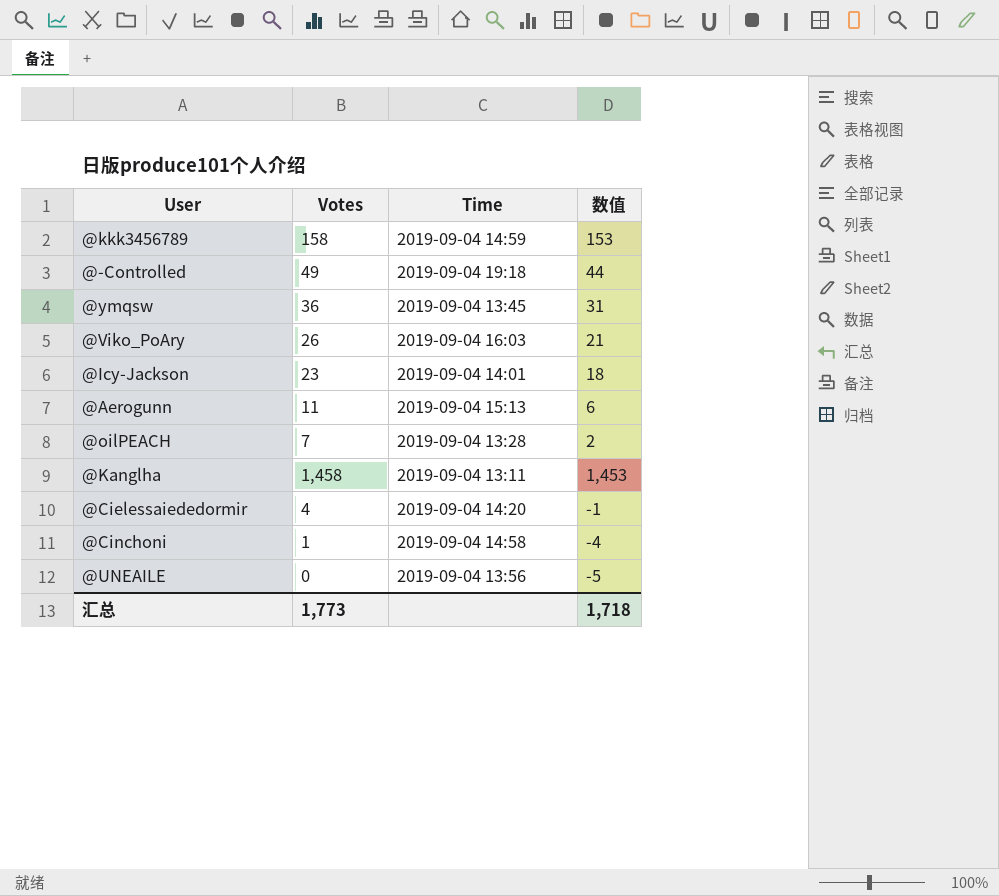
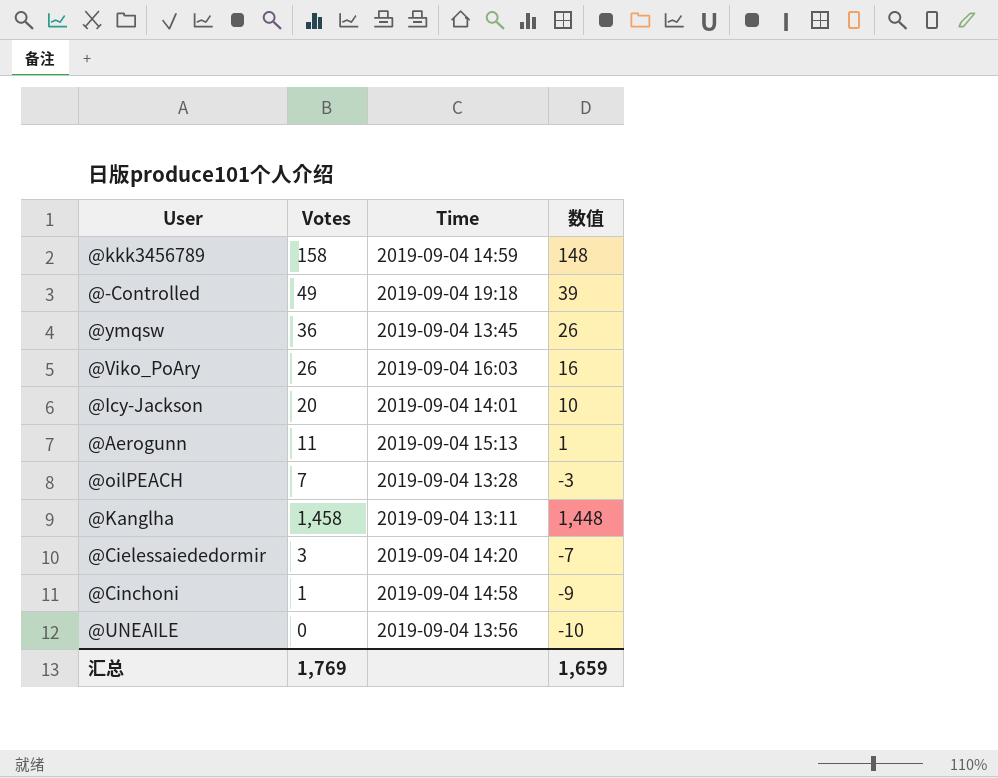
column 数值 | formula: [Votes] - 5 -> [Votes] - 10
@Icy-Jackson | Votes: 23 -> 20
@Cielessaiededormir | Votes: 4 -> 3
汇总 | Votes: 1,773 -> 1,769
汇总 | 数值: 1,718 -> 1,659

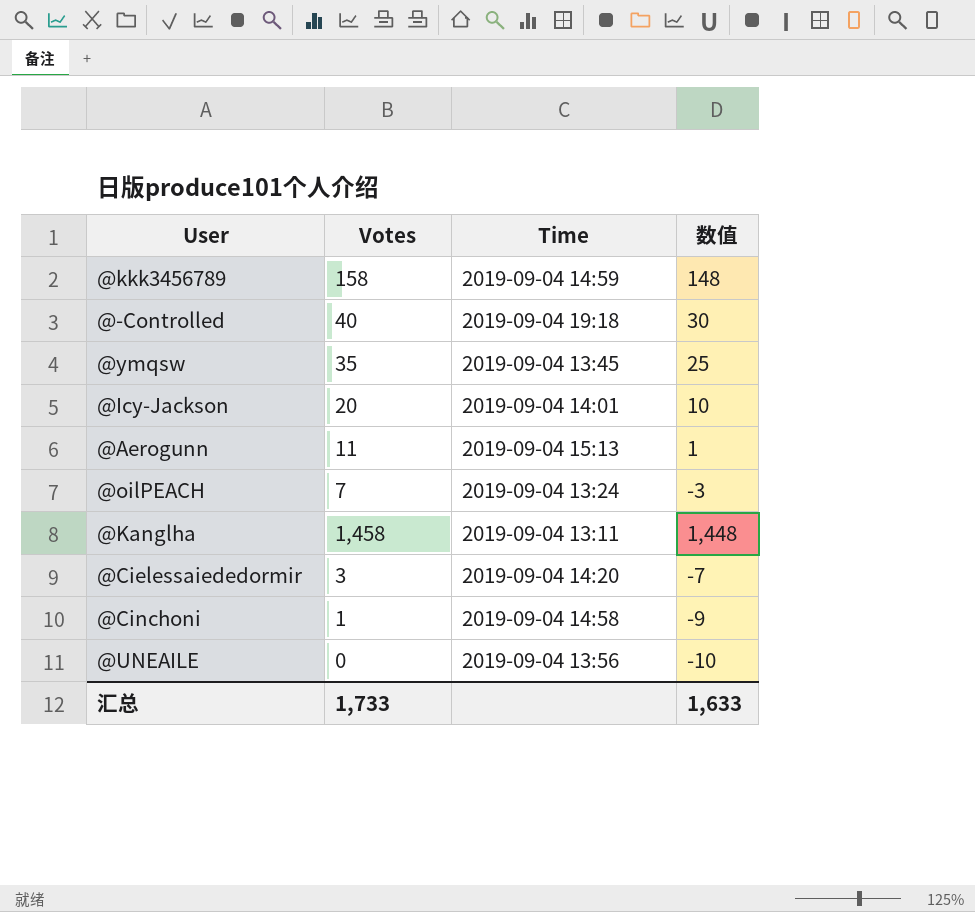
row @Viko_PoAry: 26 | 2019-09-04 16:03 | 16 -> none
@-Controlled | Votes: 49 -> 40
@-Controlled | 数值: 39 -> 30
@ymqsw | Votes: 36 -> 35
@ymqsw | 数值: 26 -> 25
@oilPEACH | Time: 2019-09-04 13:28 -> 2019-09-04 13:24
汇总 | Votes: 1,769 -> 1,733
汇总 | 数值: 1,659 -> 1,633

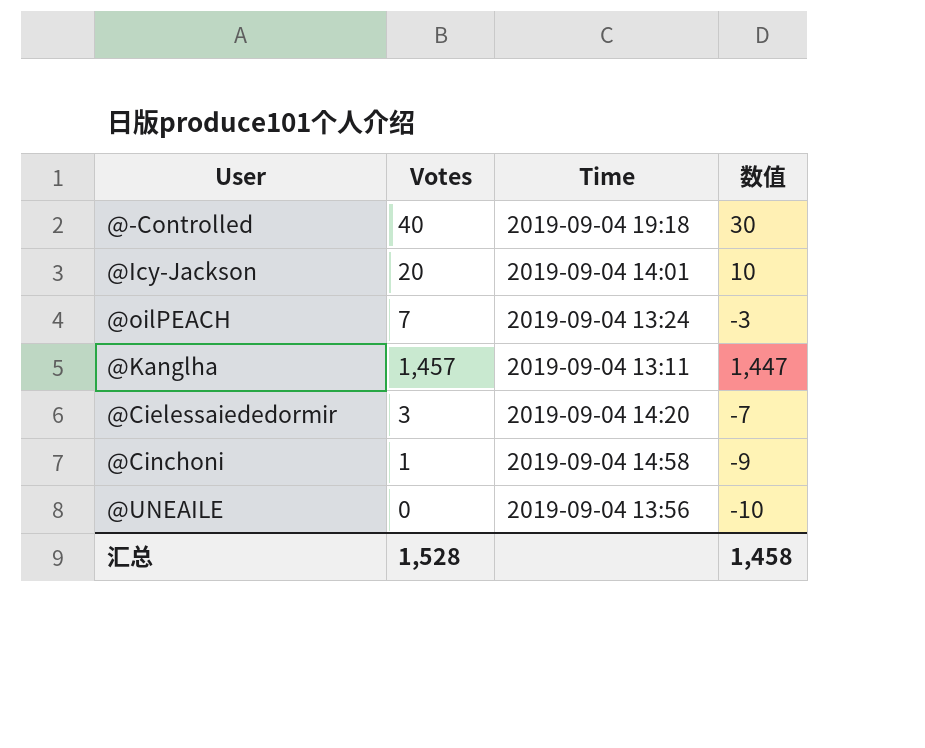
row @kkk3456789: 158 | 2019-09-04 14:59 | 148 -> none
row @ymqsw: 35 | 2019-09-04 13:45 | 25 -> none
row @Aerogunn: 11 | 2019-09-04 15:13 | 1 -> none
@Kanglha | Votes: 1,458 -> 1,457
@Kanglha | 数值: 1,448 -> 1,447
汇总 | Votes: 1,733 -> 1,528
汇总 | 数值: 1,633 -> 1,458

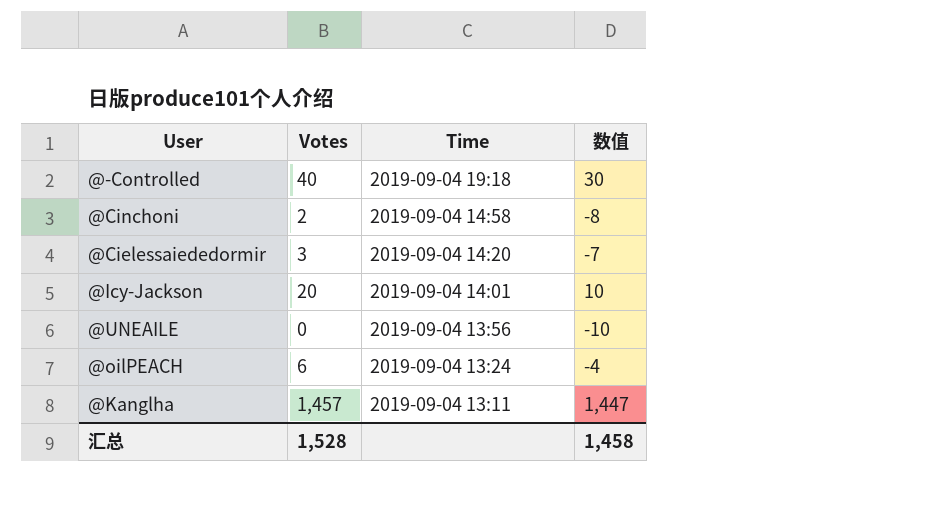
row order: none -> Time descending
@Cinchoni | Votes: 1 -> 2
@Cinchoni | 数值: -9 -> -8
@oilPEACH | Votes: 7 -> 6
@oilPEACH | 数值: -3 -> -4

